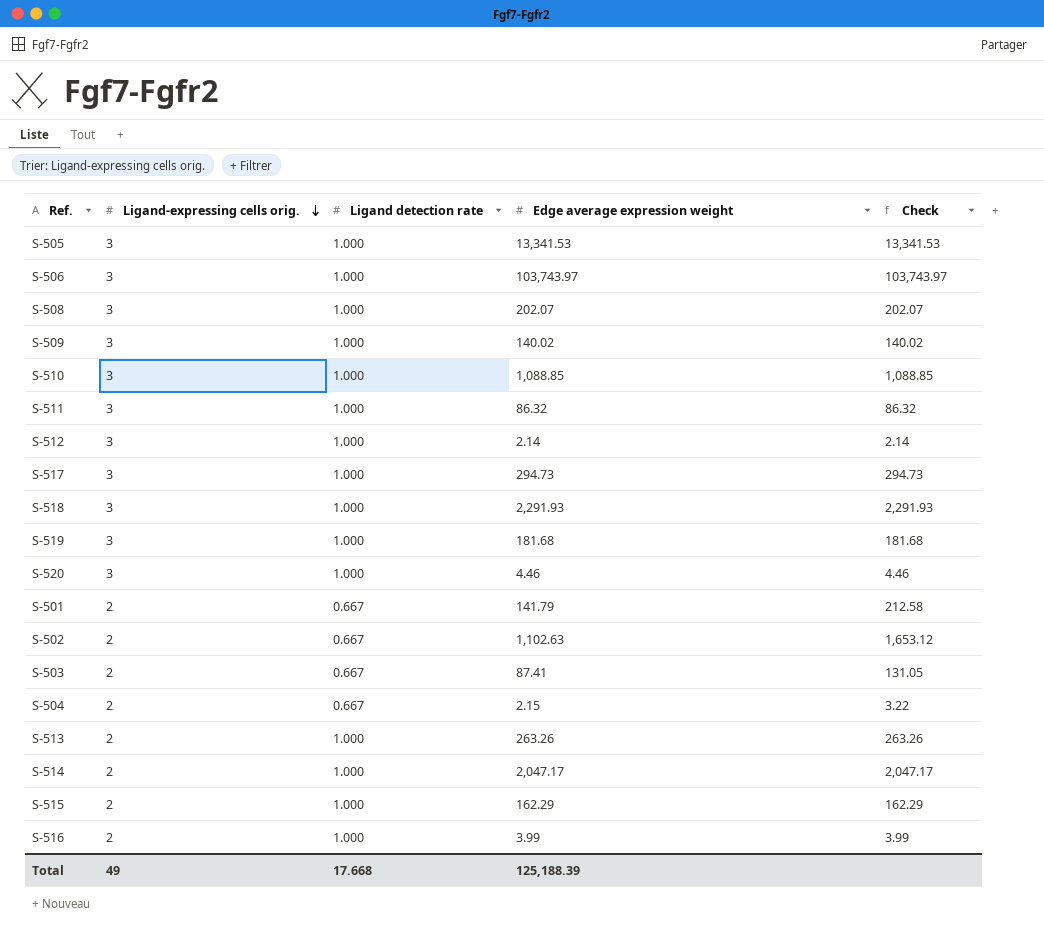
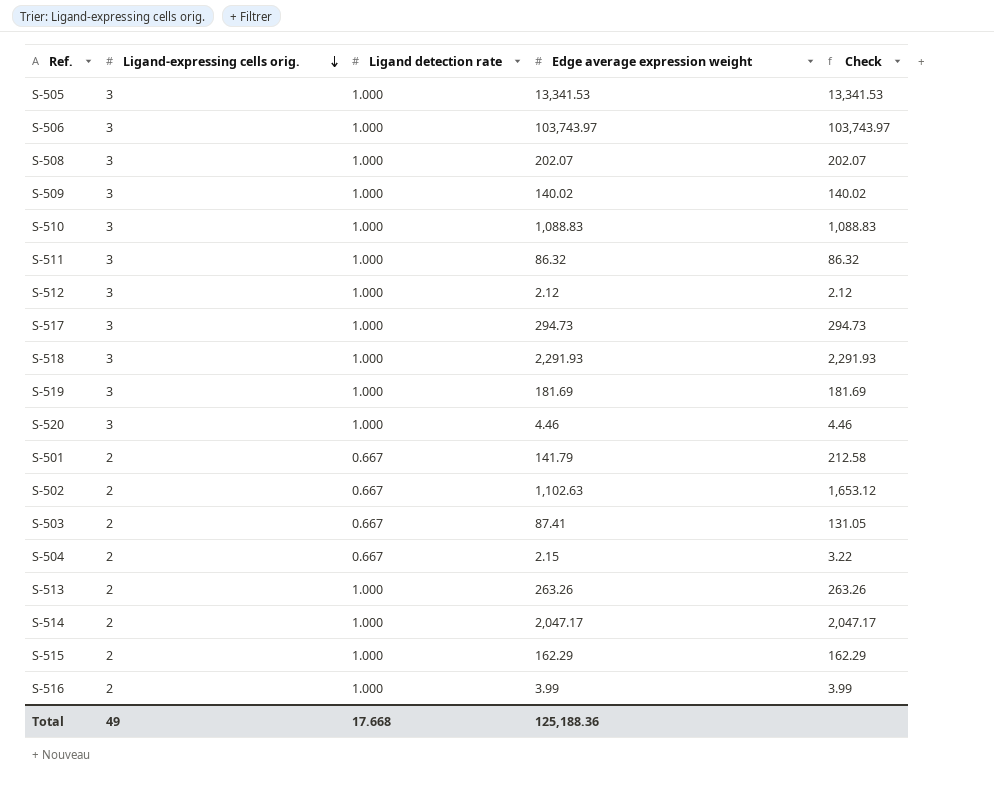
S-510 | Edge average expression weight: 1,088.85 -> 1,088.83
S-510 | Check: 1,088.85 -> 1,088.83
S-512 | Edge average expression weight: 2.14 -> 2.12
S-512 | Check: 2.14 -> 2.12
S-519 | Edge average expression weight: 181.68 -> 181.69
S-519 | Check: 181.68 -> 181.69
Total | Edge average expression weight: 125,188.39 -> 125,188.36

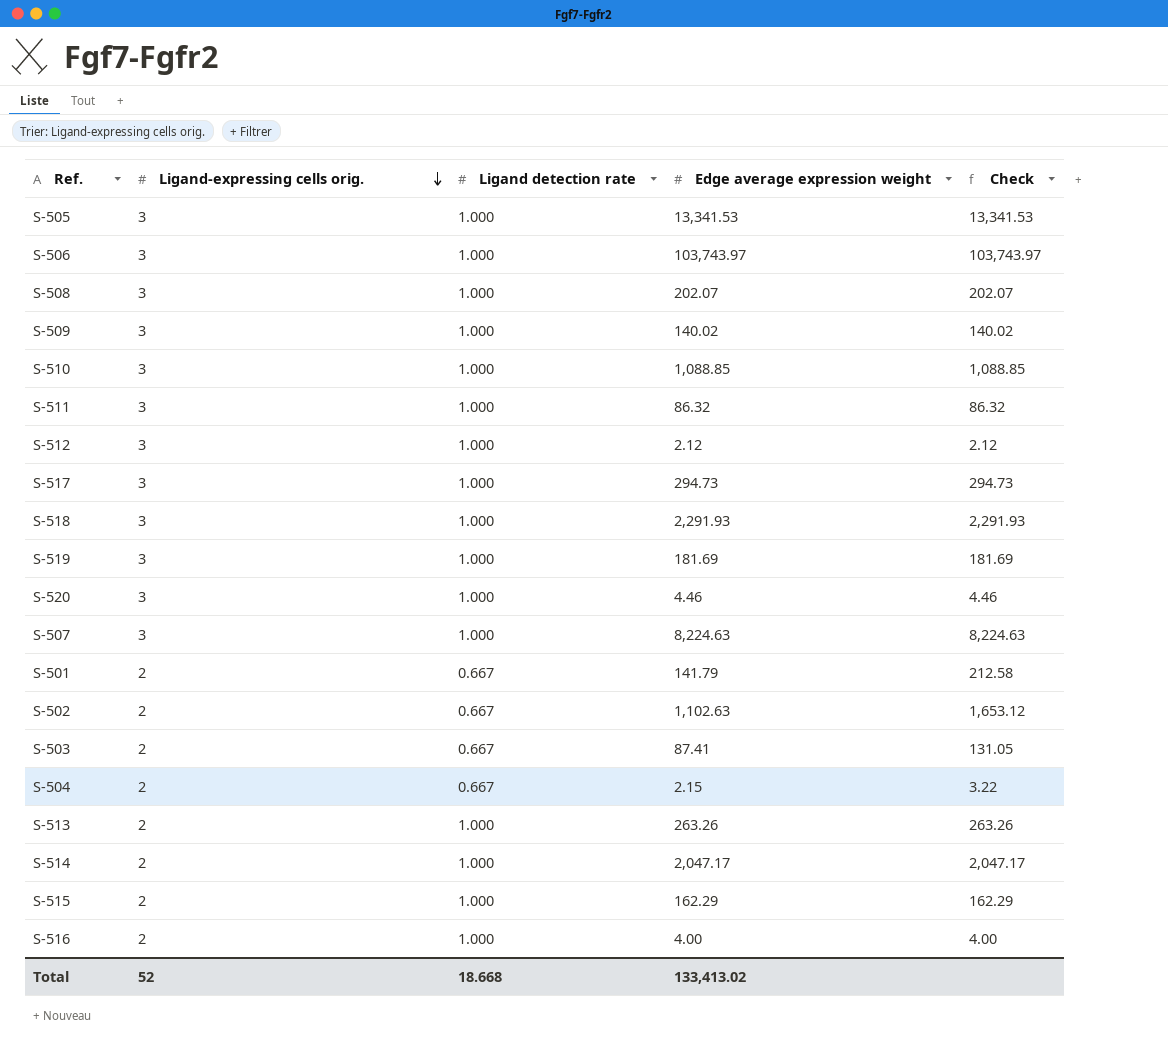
S-510 | Edge average expression weight: 1,088.83 -> 1,088.85
S-510 | Check: 1,088.83 -> 1,088.85
row S-507: none -> 3 | 1.000 | 8,224.63 | 8,224.63
S-516 | Edge average expression weight: 3.99 -> 4.00
S-516 | Check: 3.99 -> 4.00
Total | Ligand-expressing cells orig.: 49 -> 52
Total | Ligand detection rate: 17.668 -> 18.668
Total | Edge average expression weight: 125,188.36 -> 133,413.02

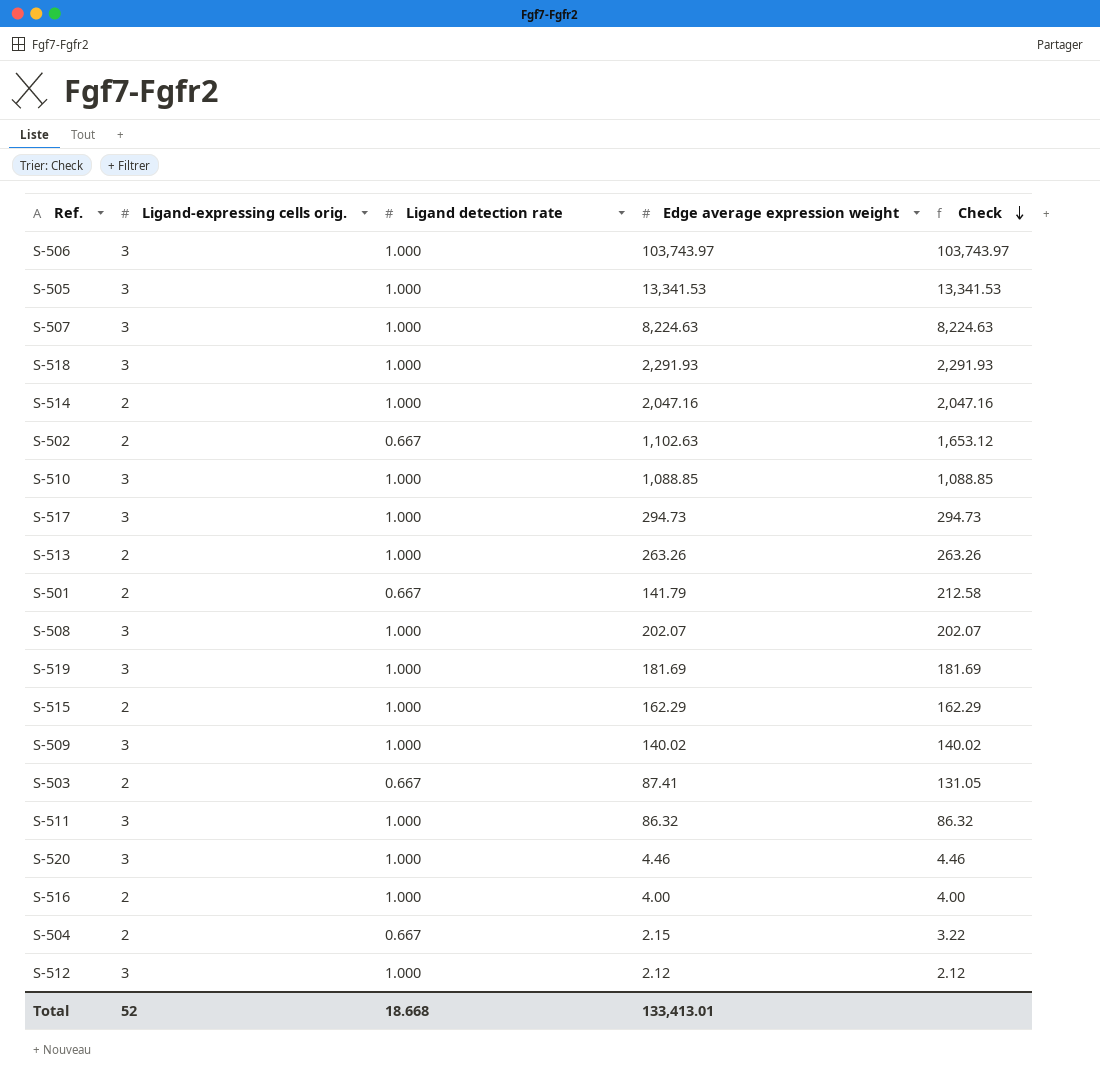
row order: Ligand-expressing cells orig. descending -> Check descending
S-514 | Edge average expression weight: 2,047.17 -> 2,047.16
S-514 | Check: 2,047.17 -> 2,047.16
Total | Edge average expression weight: 133,413.02 -> 133,413.01

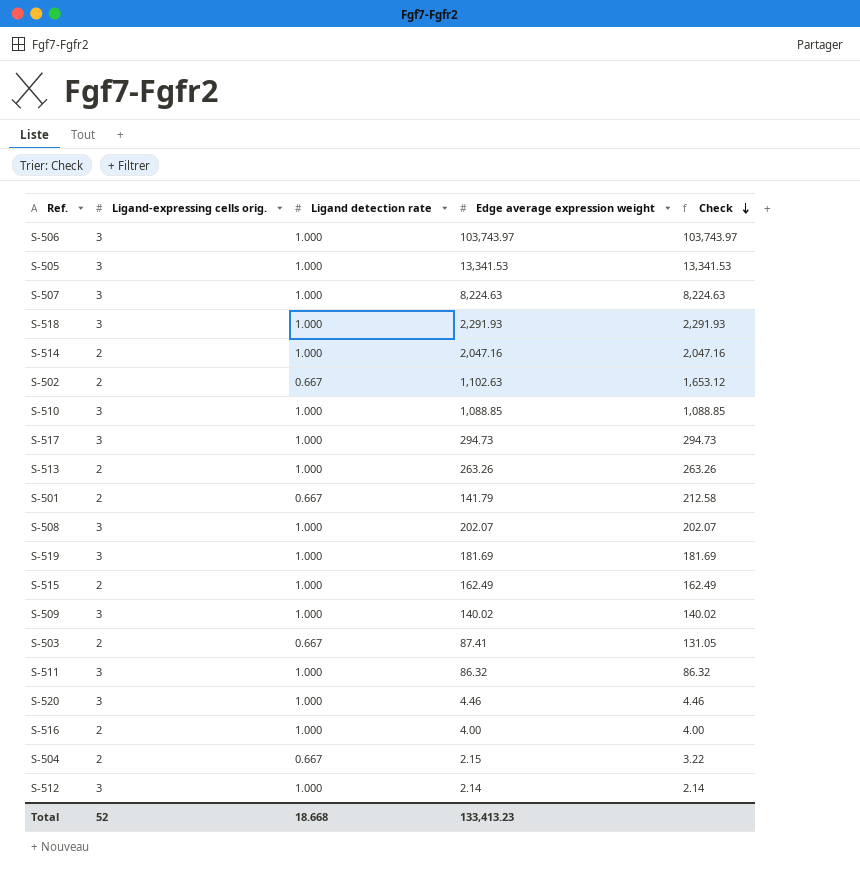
S-515 | Edge average expression weight: 162.29 -> 162.49
S-515 | Check: 162.29 -> 162.49
S-512 | Edge average expression weight: 2.12 -> 2.14
S-512 | Check: 2.12 -> 2.14
Total | Edge average expression weight: 133,413.01 -> 133,413.23

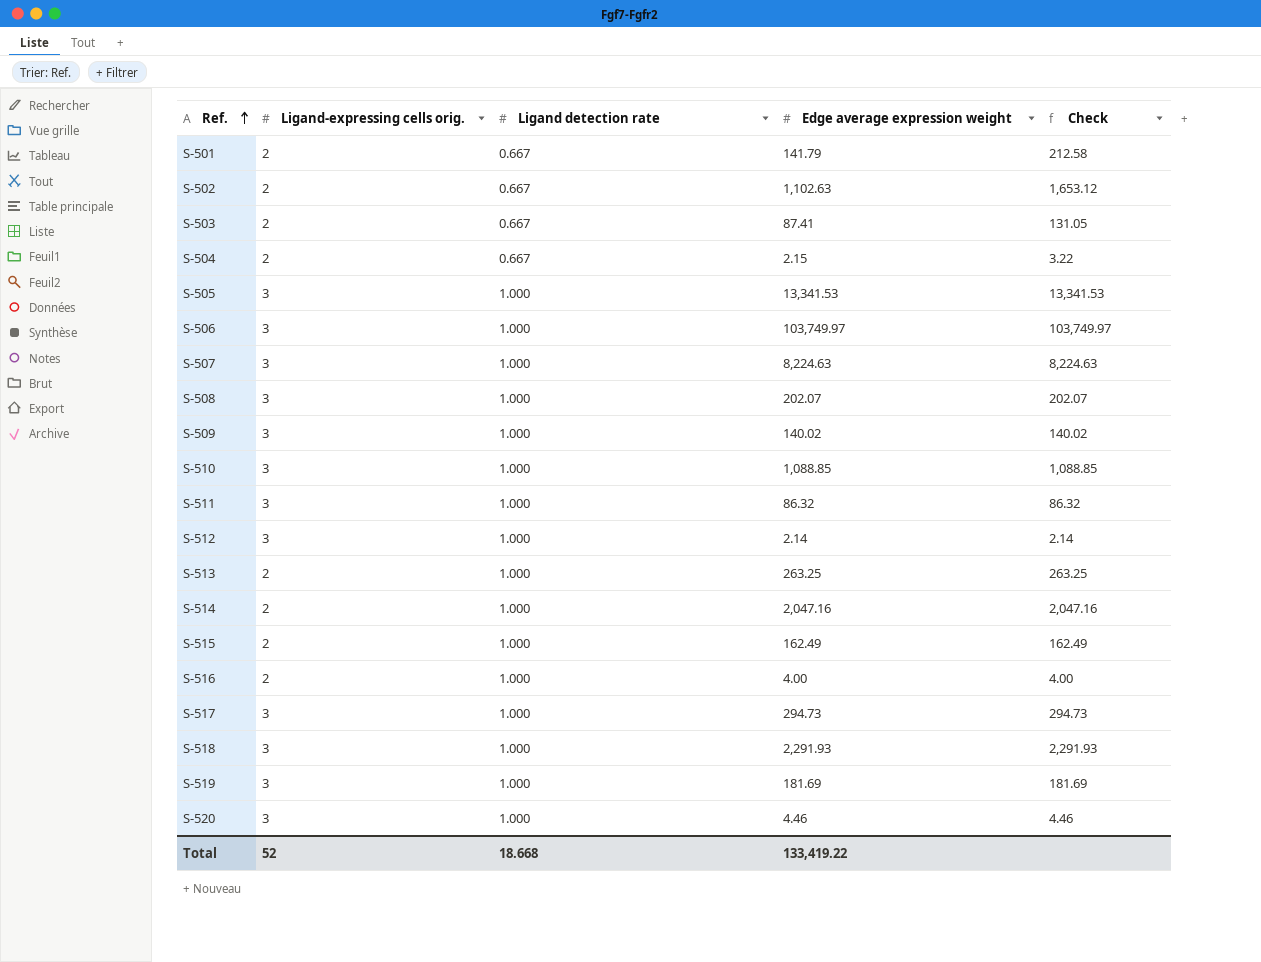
row order: Check descending -> Ref. ascending
S-506 | Edge average expression weight: 103,743.97 -> 103,749.97
S-506 | Check: 103,743.97 -> 103,749.97
S-513 | Edge average expression weight: 263.26 -> 263.25
S-513 | Check: 263.26 -> 263.25
Total | Edge average expression weight: 133,413.23 -> 133,419.22

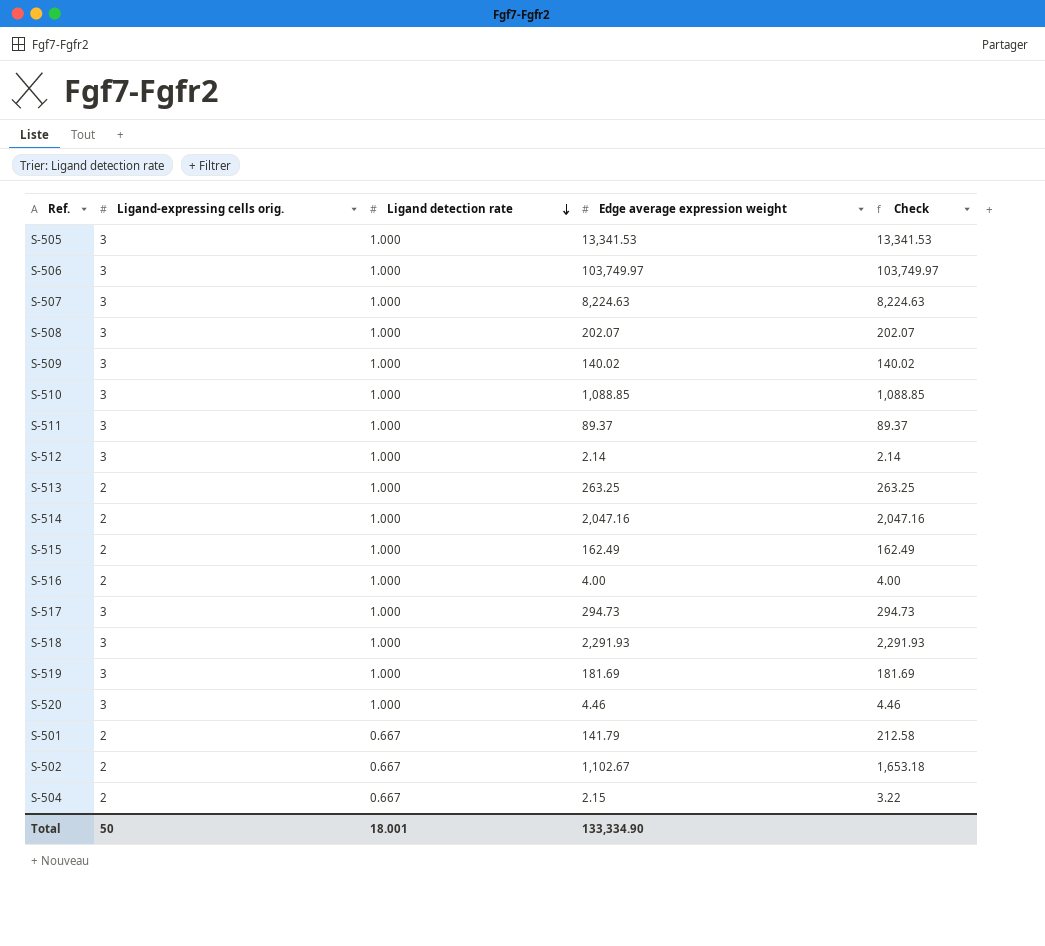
row order: Ref. ascending -> Ligand detection rate descending
row S-503: 2 | 0.667 | 87.41 | 131.05 -> none
S-511 | Edge average expression weight: 86.32 -> 89.37
S-511 | Check: 86.32 -> 89.37
S-502 | Edge average expression weight: 1,102.63 -> 1,102.67
S-502 | Check: 1,653.12 -> 1,653.18
Total | Ligand-expressing cells orig.: 52 -> 50
Total | Ligand detection rate: 18.668 -> 18.001
Total | Edge average expression weight: 133,419.22 -> 133,334.90

